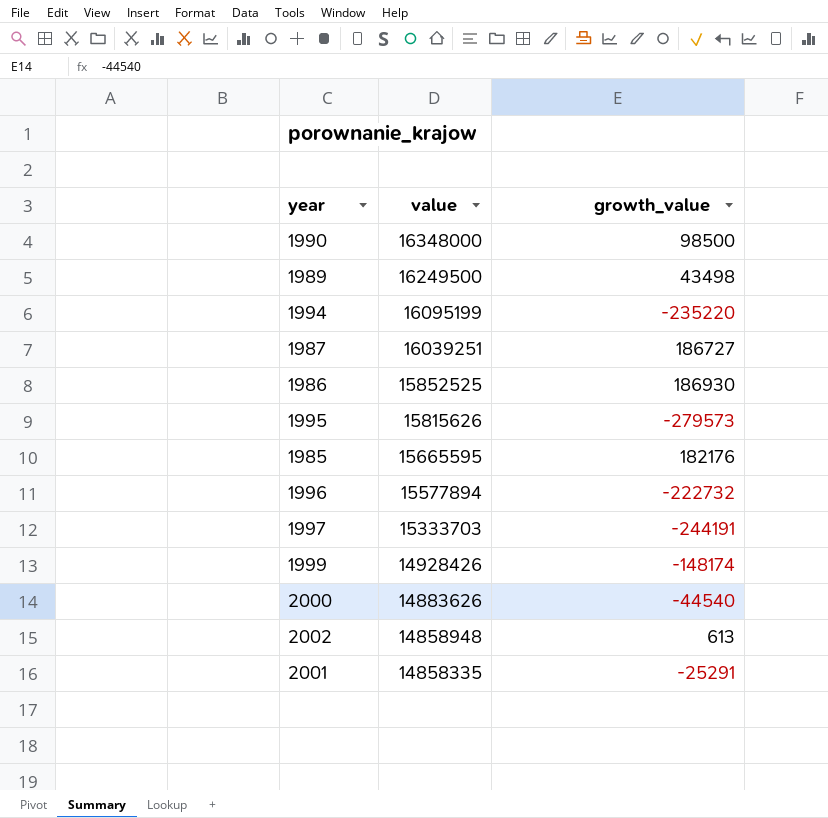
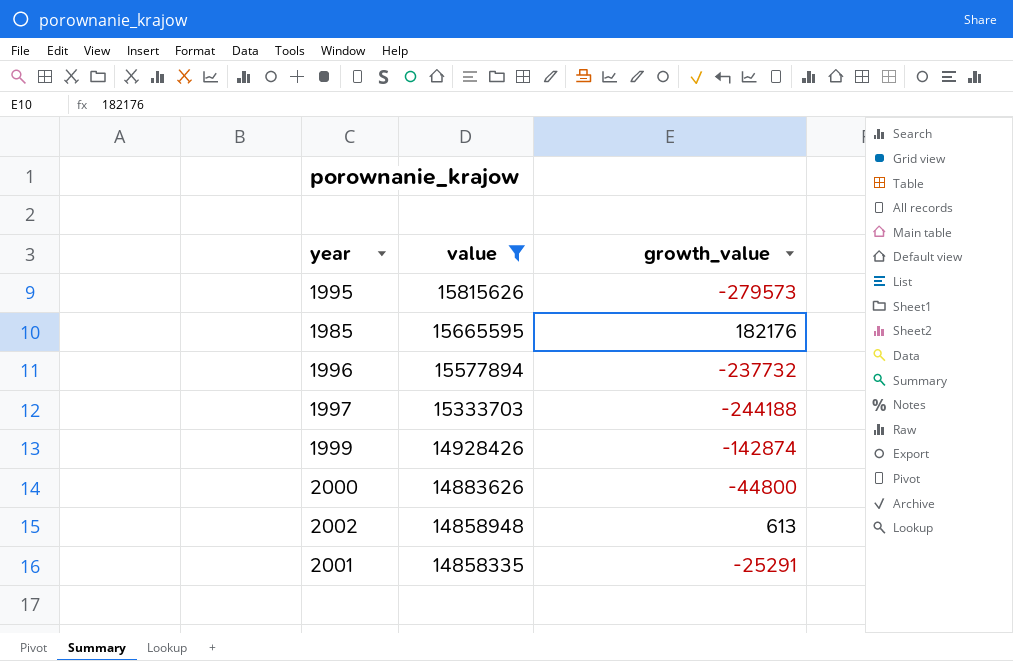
filter: none -> value <= 15815626
1996 | growth_value: -222732 -> -237732
1997 | growth_value: -244191 -> -244188
1999 | growth_value: -148174 -> -142874
2000 | growth_value: -44540 -> -44800

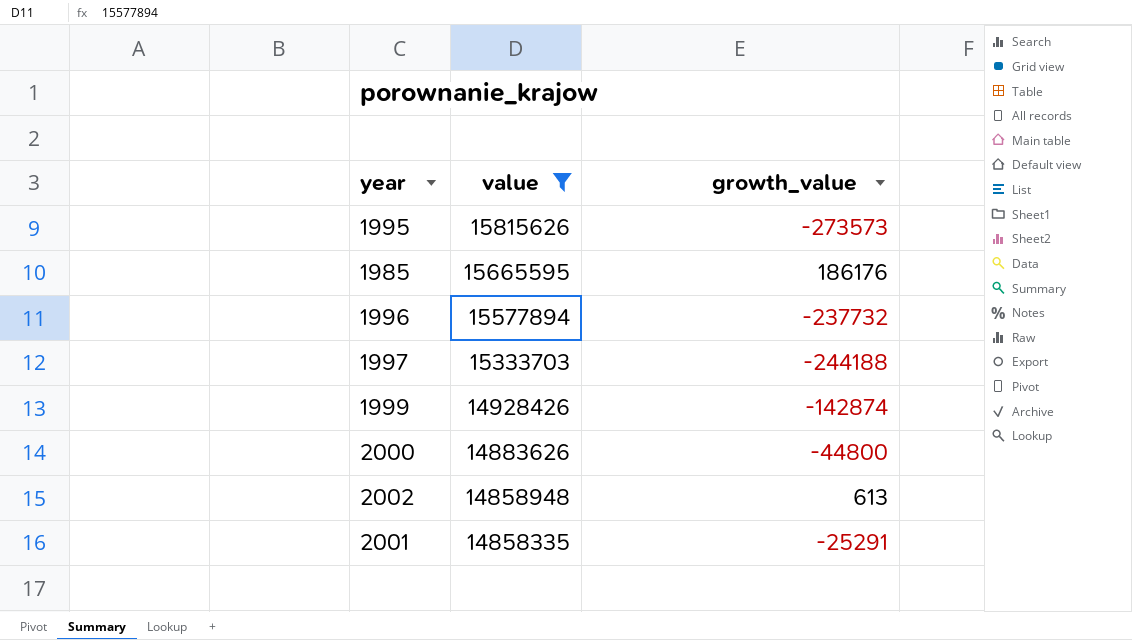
1995 | growth_value: -279573 -> -273573
1985 | growth_value: 182176 -> 186176

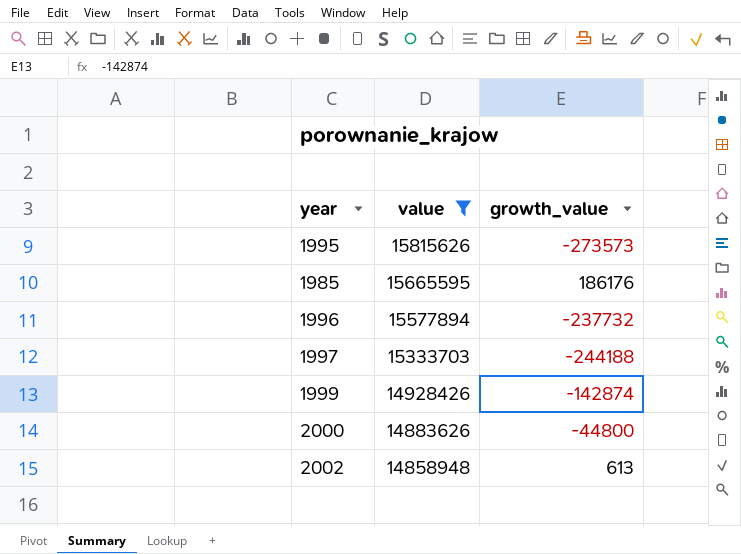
row 2001: 14858335 | -25291 -> none

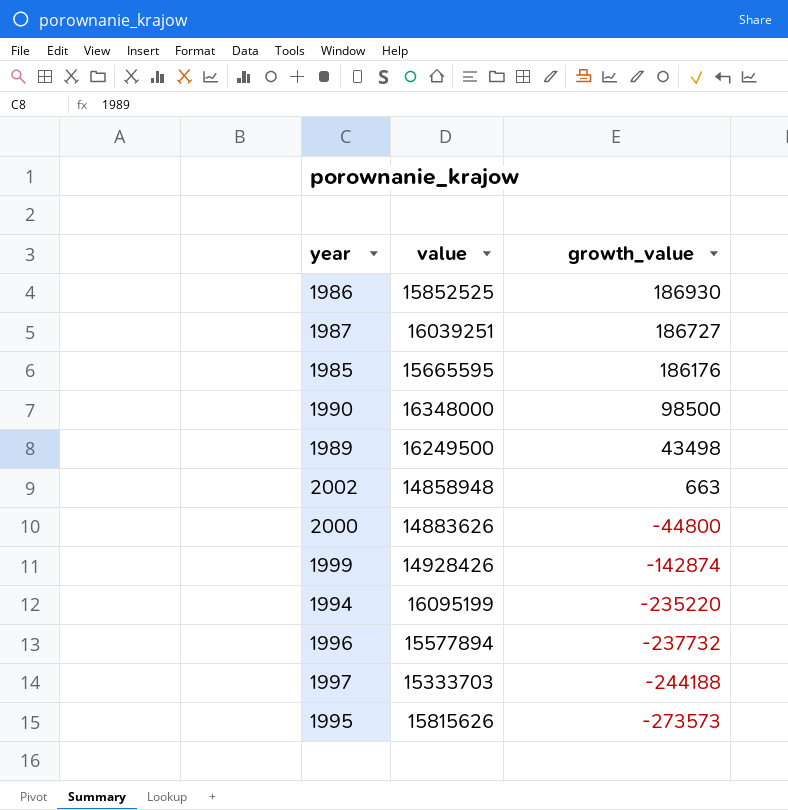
filter: value <= 15815626 -> none
row order: value descending -> growth_value descending
2002 | growth_value: 613 -> 663

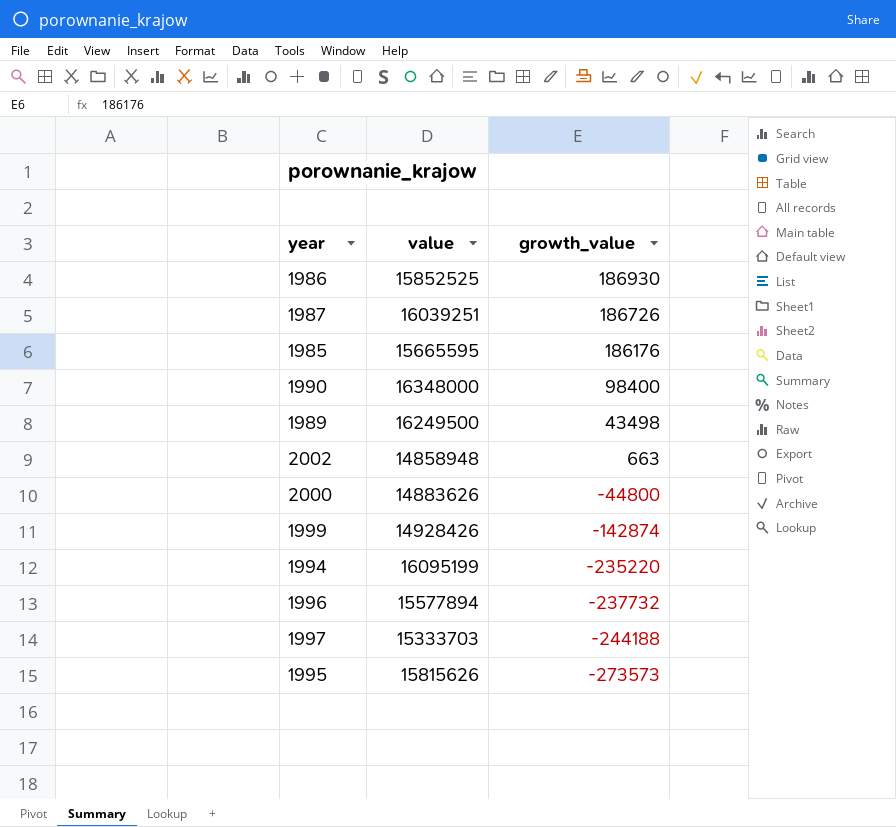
1987 | growth_value: 186727 -> 186726
1990 | growth_value: 98500 -> 98400

